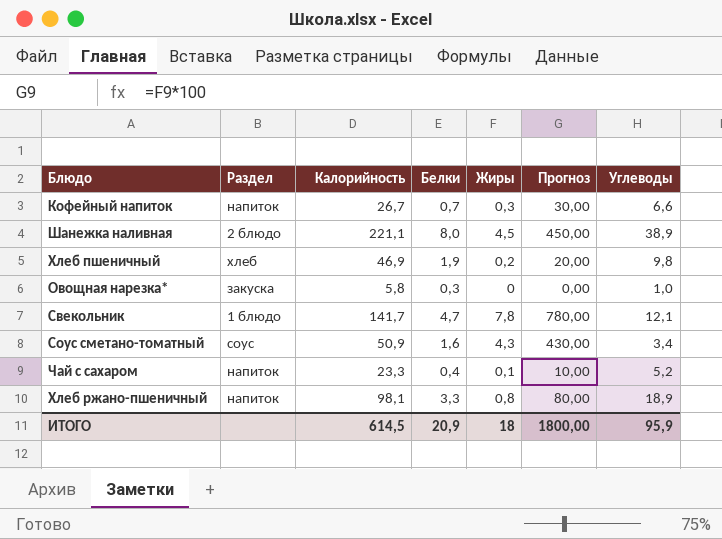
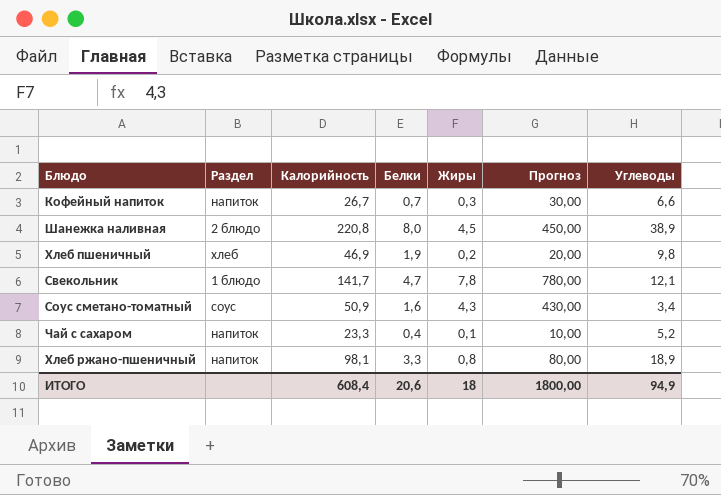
row Овощная нарезка*: закуска | 5,8 | 0,3 | 0 | 0,00 | 1,0 -> none
Шанежка наливная | Калорийность: 221,1 -> 220,8
ИТОГО | Калорийность: 614,5 -> 608,4
ИТОГО | Белки: 20,9 -> 20,6
ИТОГО | Углеводы: 95,9 -> 94,9

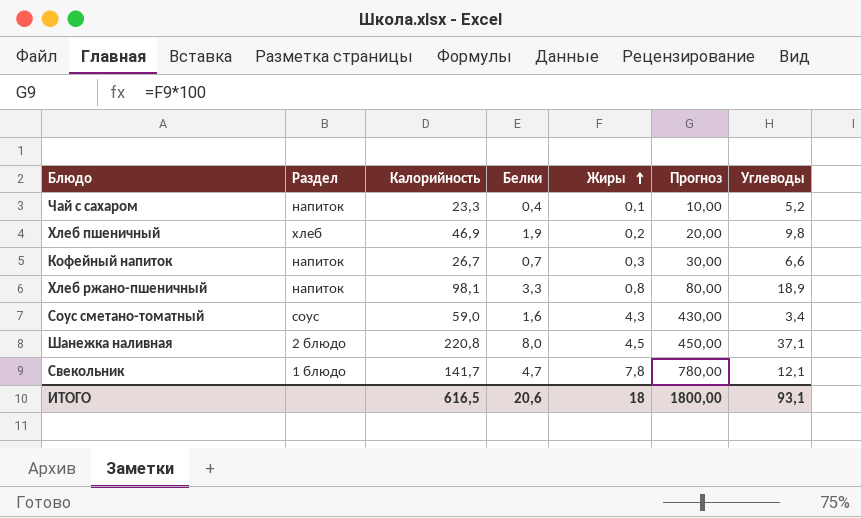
row order: none -> Жиры ascending
Соус сметано-томатный | Калорийность: 50,9 -> 59,0
Шанежка наливная | Углеводы: 38,9 -> 37,1
ИТОГО | Калорийность: 608,4 -> 616,5
ИТОГО | Углеводы: 94,9 -> 93,1

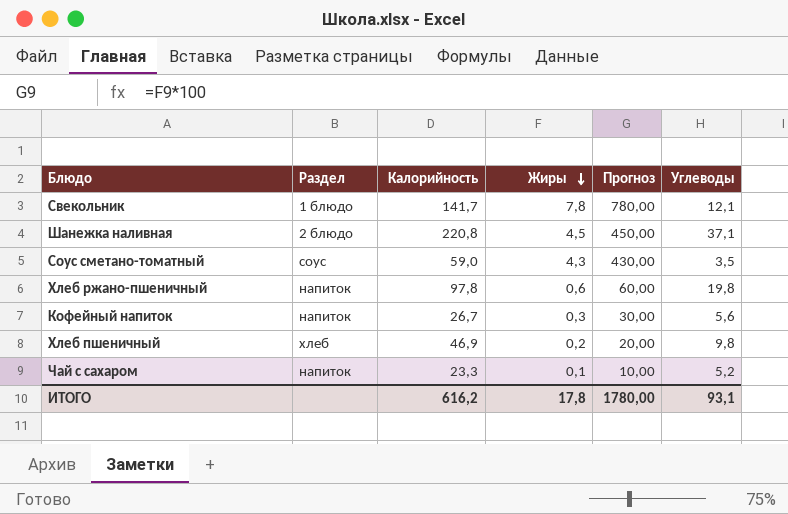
row order: Жиры ascending -> Жиры descending
column Белки | position: 4 -> none
Соус сметано-томатный | Углеводы: 3,4 -> 3,5
Хлеб ржано-пшеничный | Калорийность: 98,1 -> 97,8
Хлеб ржано-пшеничный | Жиры: 0,8 -> 0,6
Хлеб ржано-пшеничный | Прогноз: 80,00 -> 60,00
Хлеб ржано-пшеничный | Углеводы: 18,9 -> 19,8
Кофейный напиток | Углеводы: 6,6 -> 5,6
ИТОГО | Калорийность: 616,5 -> 616,2
ИТОГО | Жиры: 18 -> 17,8
ИТОГО | Прогноз: 1800,00 -> 1780,00

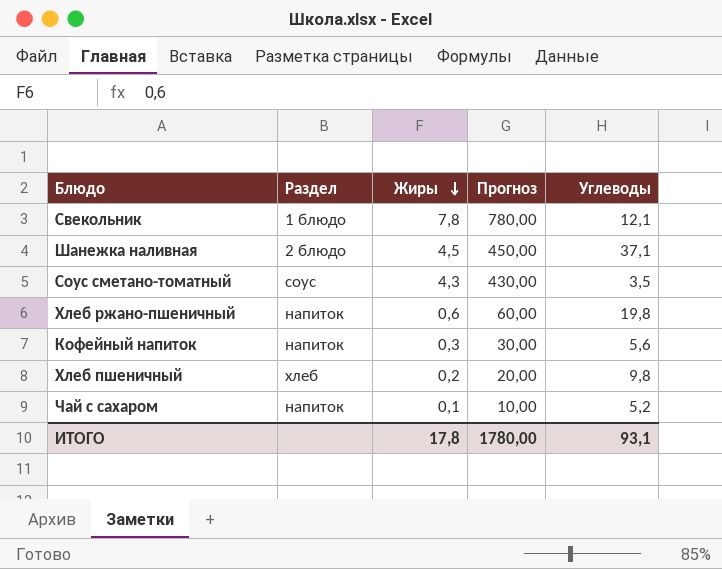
column Калорийность | position: 3 -> none

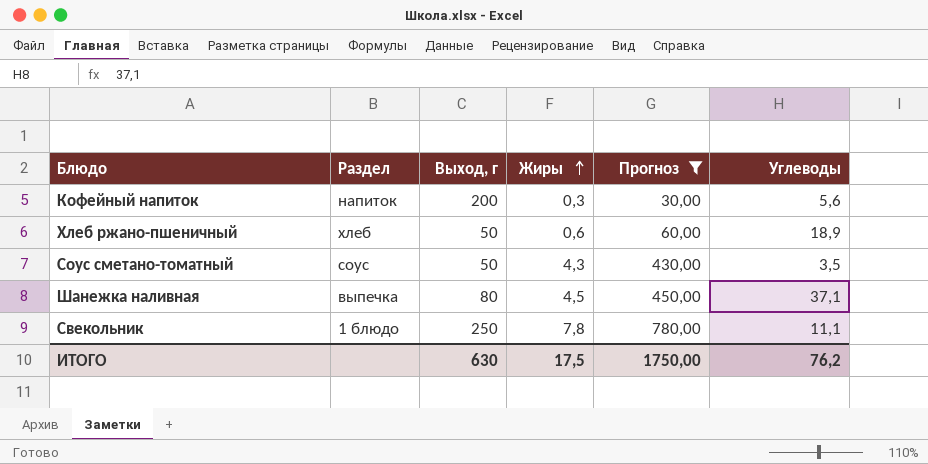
filter: none -> Прогноз >= 30,00
row order: Жиры descending -> Жиры ascending
column Выход, г | position: none -> 3
Хлеб ржано-пшеничный | Раздел: напиток -> хлеб
Хлеб ржано-пшеничный | Углеводы: 19,8 -> 18,9
Шанежка наливная | Раздел: 2 блюдо -> выпечка
Свекольник | Углеводы: 12,1 -> 11,1
ИТОГО | Жиры: 17,8 -> 17,5
ИТОГО | Прогноз: 1780,00 -> 1750,00
ИТОГО | Углеводы: 93,1 -> 76,2

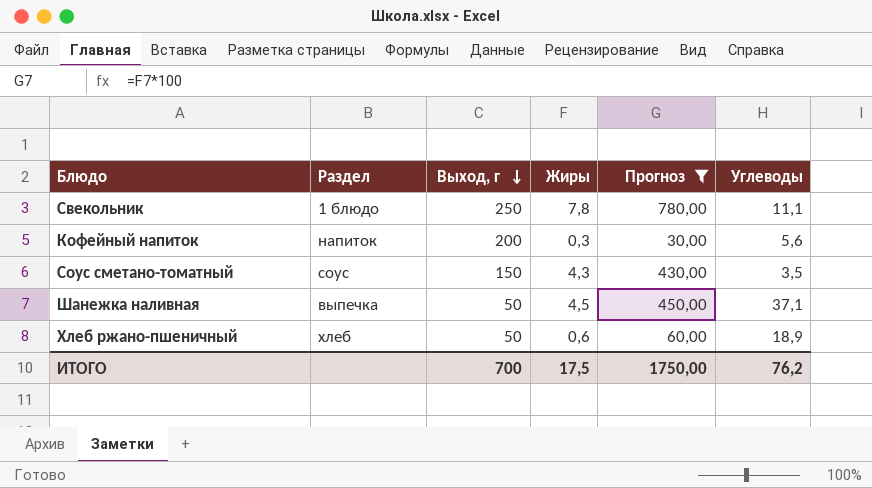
row order: Жиры ascending -> Выход, г descending
Соус сметано-томатный | Выход, г: 50 -> 150
Шанежка наливная | Выход, г: 80 -> 50
ИТОГО | Выход, г: 630 -> 700

